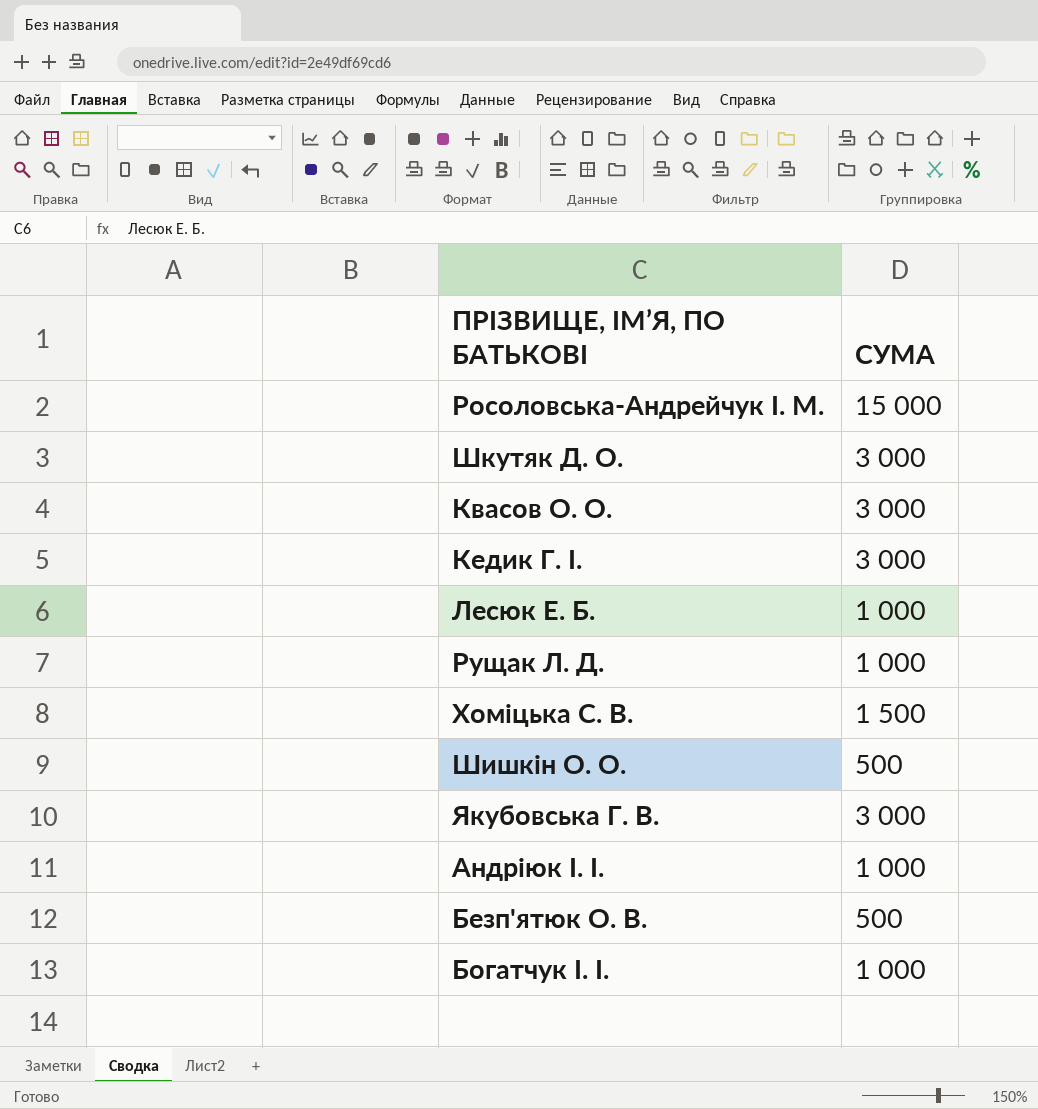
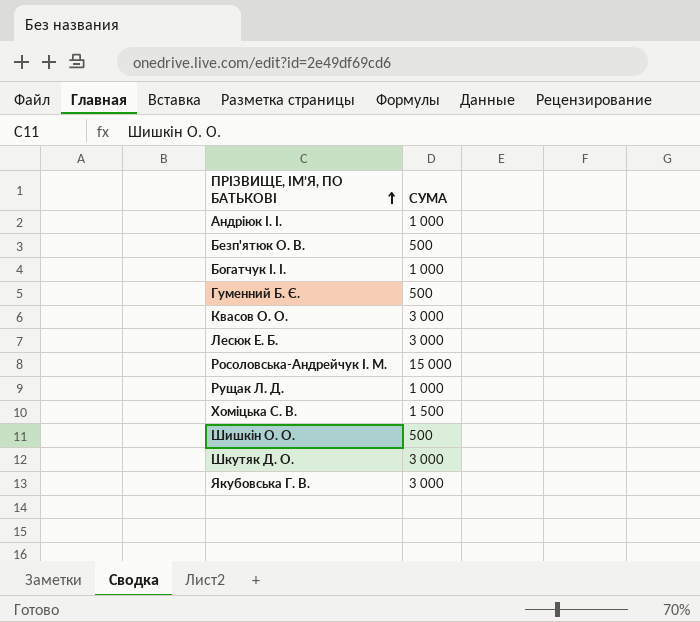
row order: none -> ПРІЗВИЩЕ, ІМ’Я, ПО БАТЬКОВІ ascending
row Кедик Г. І.: 3 000 -> none
row Гуменний Б. Є.: none -> 500
Лесюк Е. Б. | СУМА: 1 000 -> 3 000

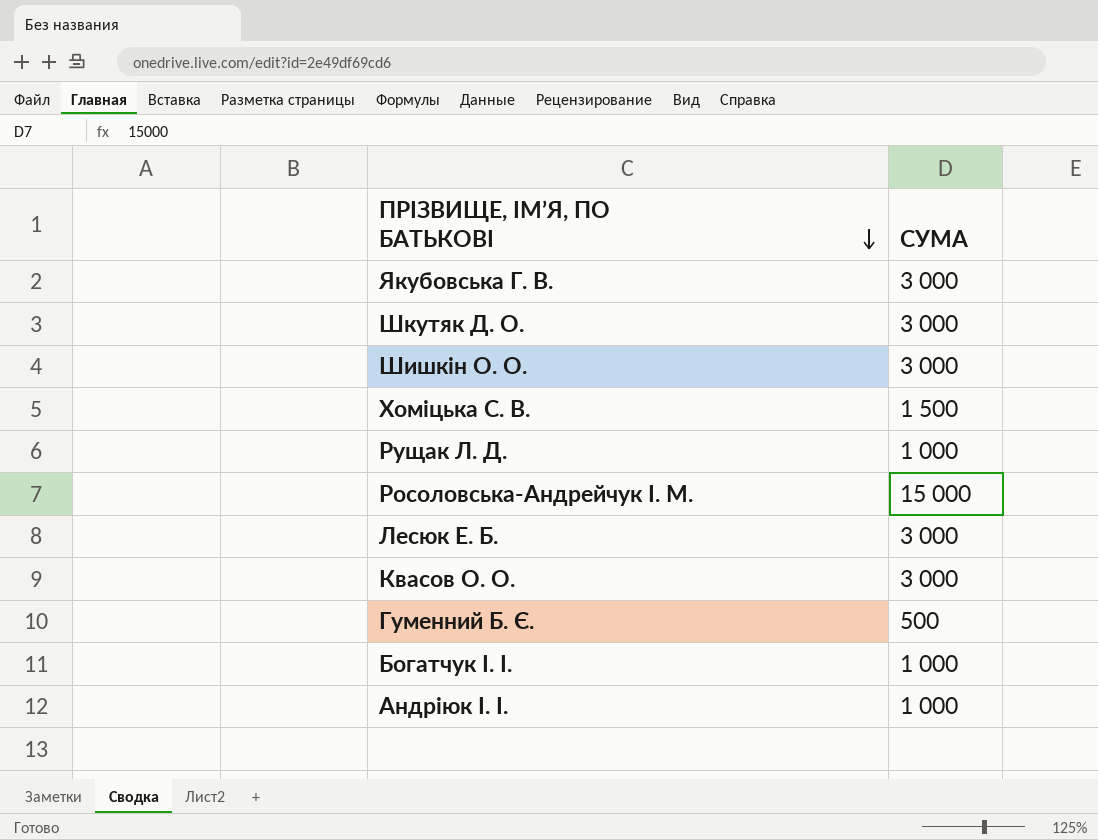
row order: ПРІЗВИЩЕ, ІМ’Я, ПО БАТЬКОВІ ascending -> ПРІЗВИЩЕ, ІМ’Я, ПО БАТЬКОВІ descending
row Безп'ятюк О. В.: 500 -> none
Шишкін О. О. | СУМА: 500 -> 3 000

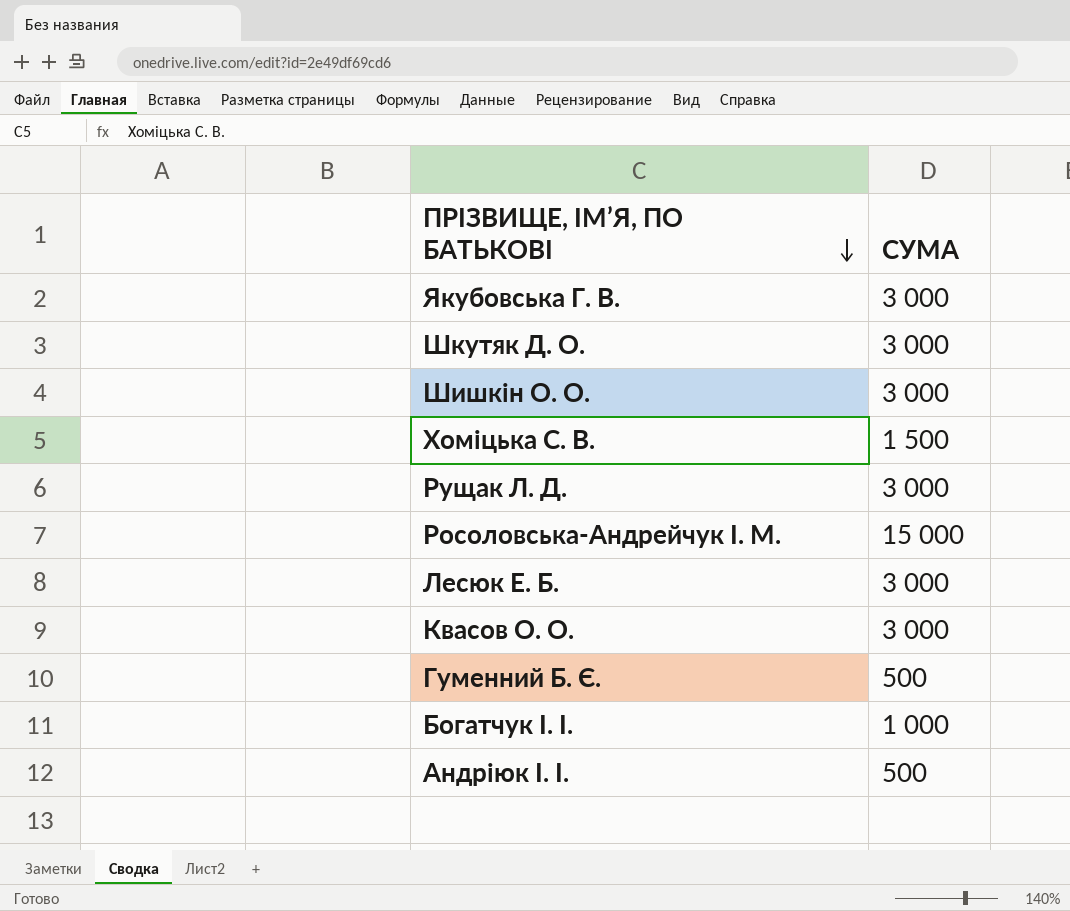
Рущак Л. Д. | СУМА: 1 000 -> 3 000
Андріюк І. І. | СУМА: 1 000 -> 500

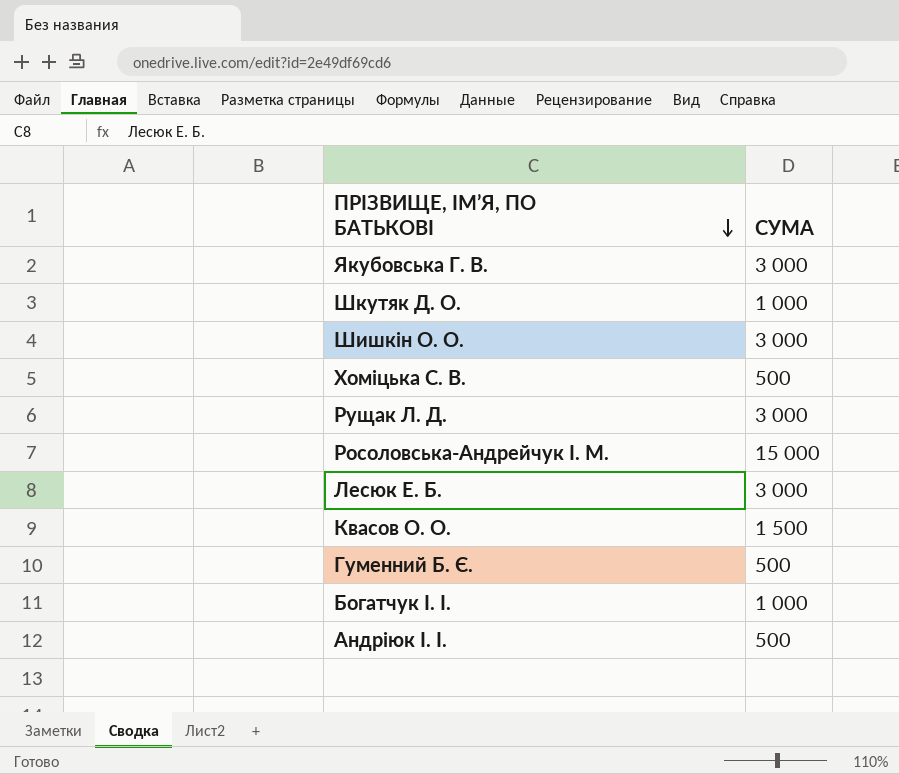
Шкутяк Д. О. | СУМА: 3 000 -> 1 000
Хоміцька С. В. | СУМА: 1 500 -> 500
Квасов О. О. | СУМА: 3 000 -> 1 500

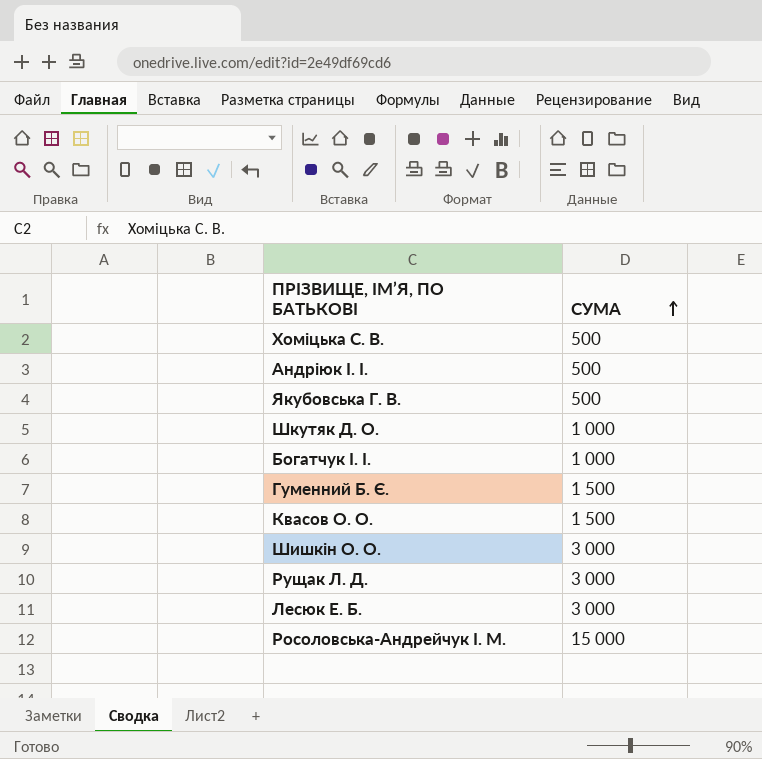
row order: ПРІЗВИЩЕ, ІМ’Я, ПО БАТЬКОВІ descending -> СУМА ascending
Якубовська Г. В. | СУМА: 3 000 -> 500
Гуменний Б. Є. | СУМА: 500 -> 1 500

